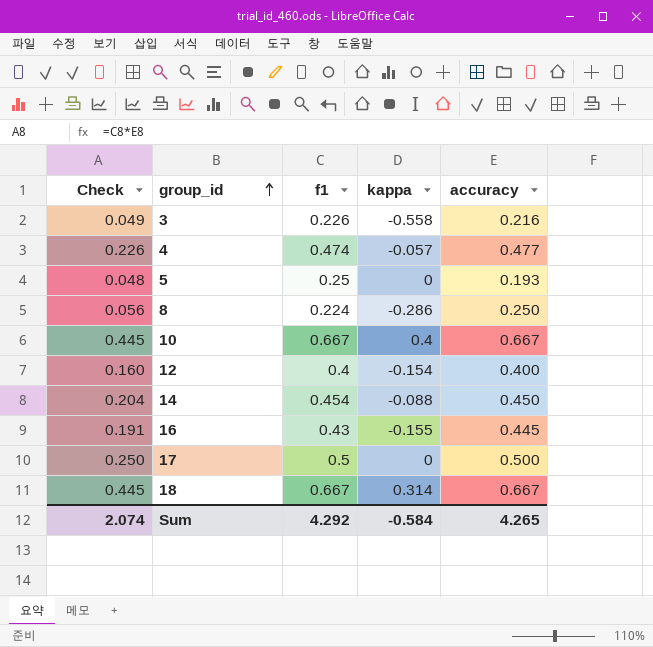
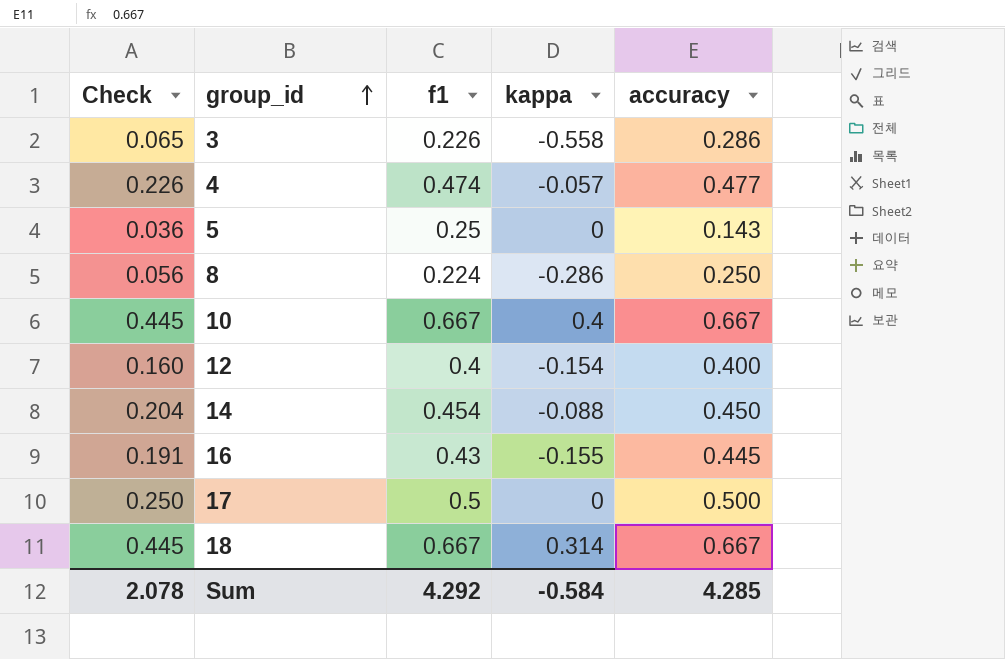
3 | Check: 0.049 -> 0.065
3 | accuracy: 0.216 -> 0.286
5 | Check: 0.048 -> 0.036
5 | accuracy: 0.193 -> 0.143
Sum | Check: 2.074 -> 2.078
Sum | accuracy: 4.265 -> 4.285

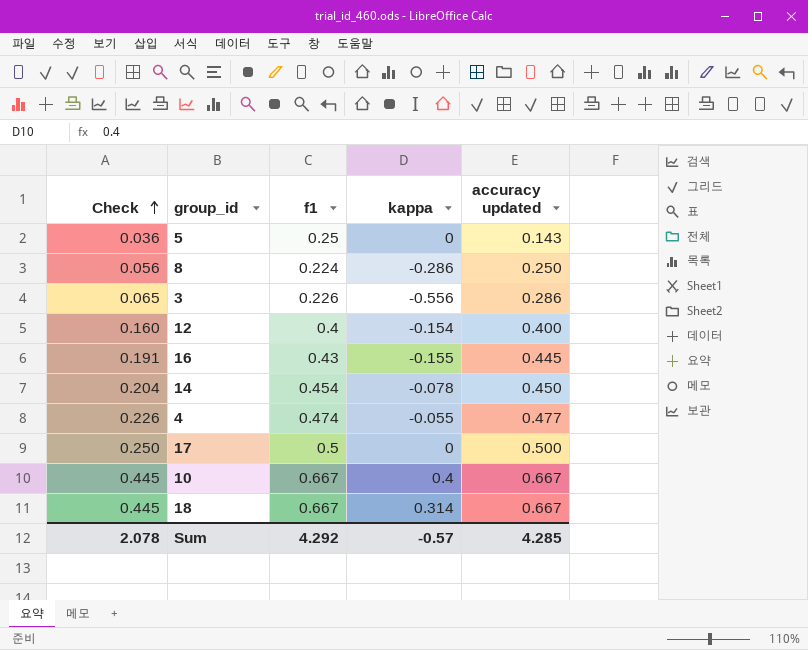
row order: group_id ascending -> Check ascending
column name: accuracy -> accuracy updated
3 | kappa: -0.558 -> -0.556
14 | kappa: -0.088 -> -0.078
4 | kappa: -0.057 -> -0.055
Sum | kappa: -0.584 -> -0.57

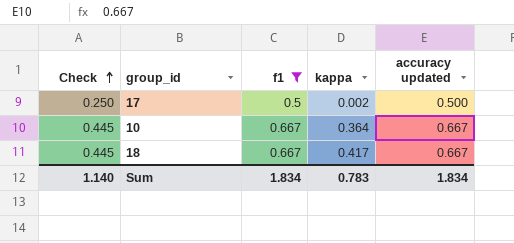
filter: none -> f1 >= 0.5
17 | kappa: 0 -> 0.002
10 | kappa: 0.4 -> 0.364
18 | kappa: 0.314 -> 0.417
Sum | Check: 2.078 -> 1.140
Sum | f1: 4.292 -> 1.834
Sum | kappa: -0.57 -> 0.783
Sum | accuracy updated: 4.285 -> 1.834

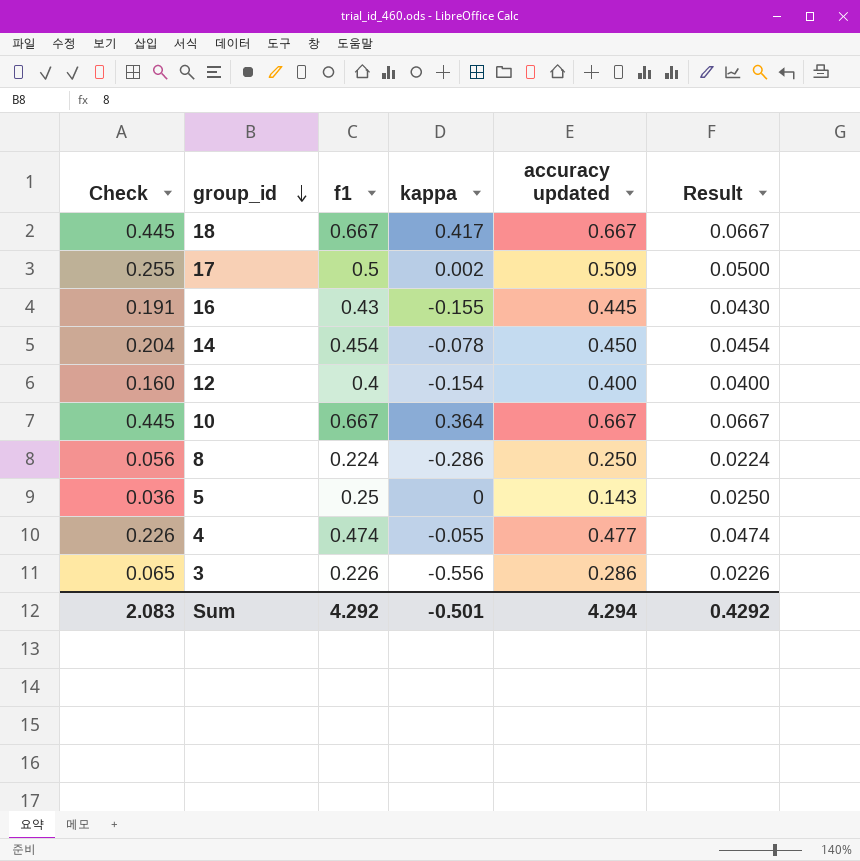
filter: f1 >= 0.5 -> none
row order: Check ascending -> group_id descending
column Result | formula: none -> [f1] * 0.1
17 | Check: 0.250 -> 0.255
17 | accuracy updated: 0.500 -> 0.509
Sum | Check: 1.140 -> 2.083
Sum | f1: 1.834 -> 4.292
Sum | kappa: 0.783 -> -0.501
Sum | accuracy updated: 1.834 -> 4.294

